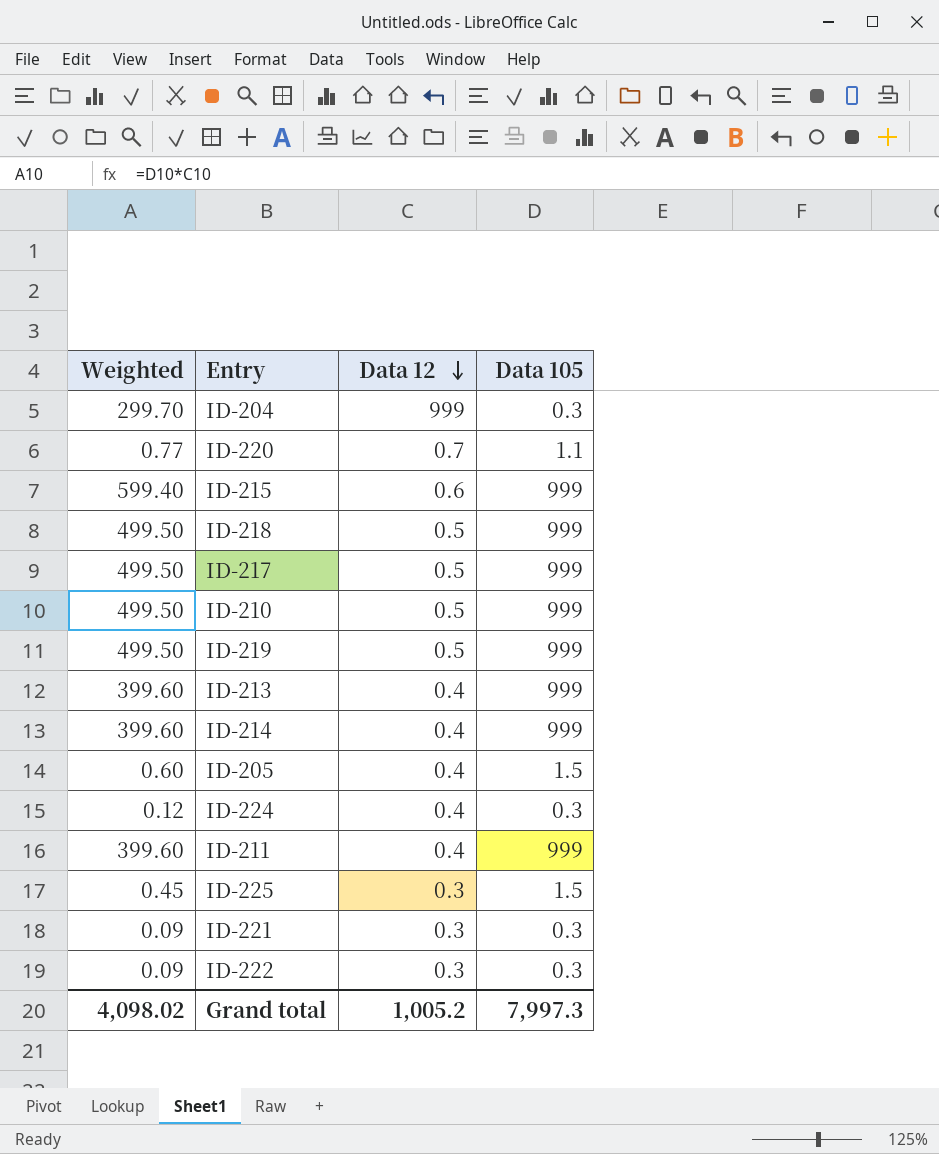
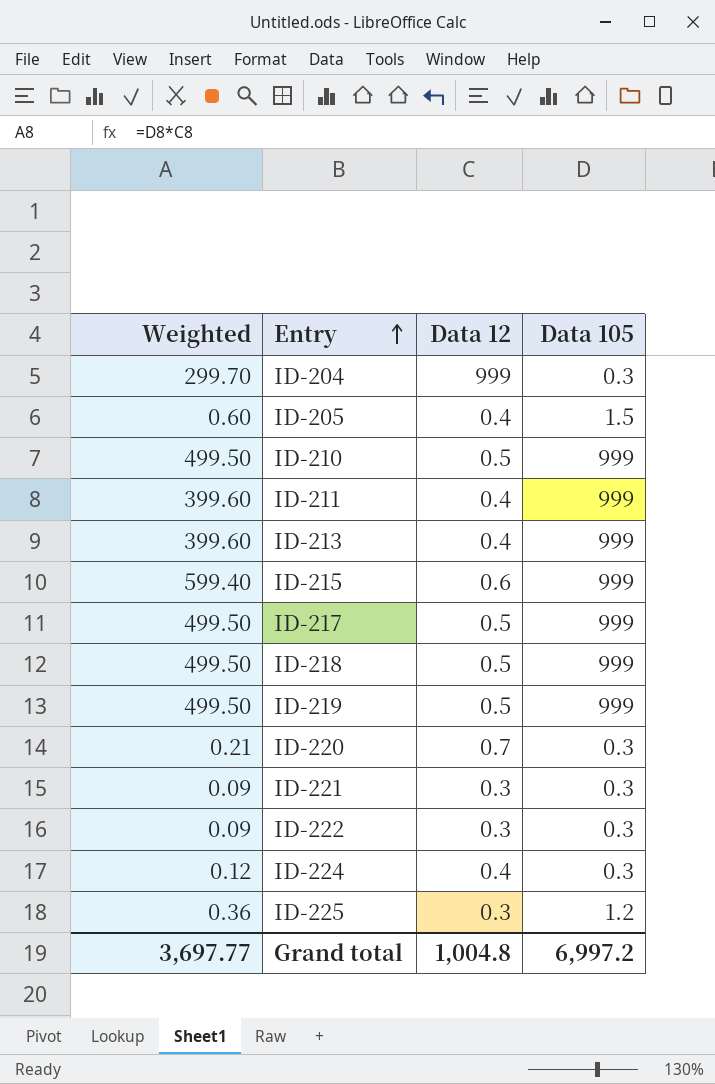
row order: Data 12 descending -> Entry ascending
row ID-214: 399.60 | 0.4 | 999 -> none
ID-220 | Weighted: 0.77 -> 0.21
ID-220 | Data 105: 1.1 -> 0.3
ID-225 | Weighted: 0.45 -> 0.36
ID-225 | Data 105: 1.5 -> 1.2
Grand total | Weighted: 4,098.02 -> 3,697.77
Grand total | Data 12: 1,005.2 -> 1,004.8
Grand total | Data 105: 7,997.3 -> 6,997.2

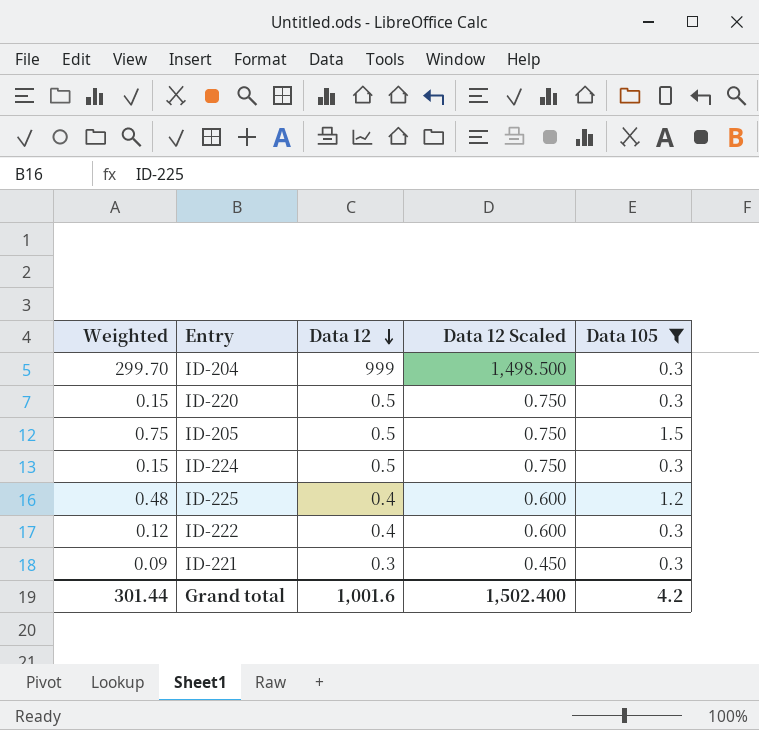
filter: none -> Data 105 != 999
row order: Entry ascending -> Data 12 descending
column Data 12 Scaled | formula: none -> [Data 12] * 1.5
ID-220 | Weighted: 0.21 -> 0.15
ID-220 | Data 12: 0.7 -> 0.5
ID-205 | Weighted: 0.60 -> 0.75
ID-205 | Data 12: 0.4 -> 0.5
ID-224 | Weighted: 0.12 -> 0.15
ID-224 | Data 12: 0.4 -> 0.5
ID-225 | Weighted: 0.36 -> 0.48
ID-225 | Data 12: 0.3 -> 0.4
ID-222 | Weighted: 0.09 -> 0.12
ID-222 | Data 12: 0.3 -> 0.4
Grand total | Weighted: 3,697.77 -> 301.44
Grand total | Data 12: 1,004.8 -> 1,001.6
Grand total | Data 105: 6,997.2 -> 4.2

